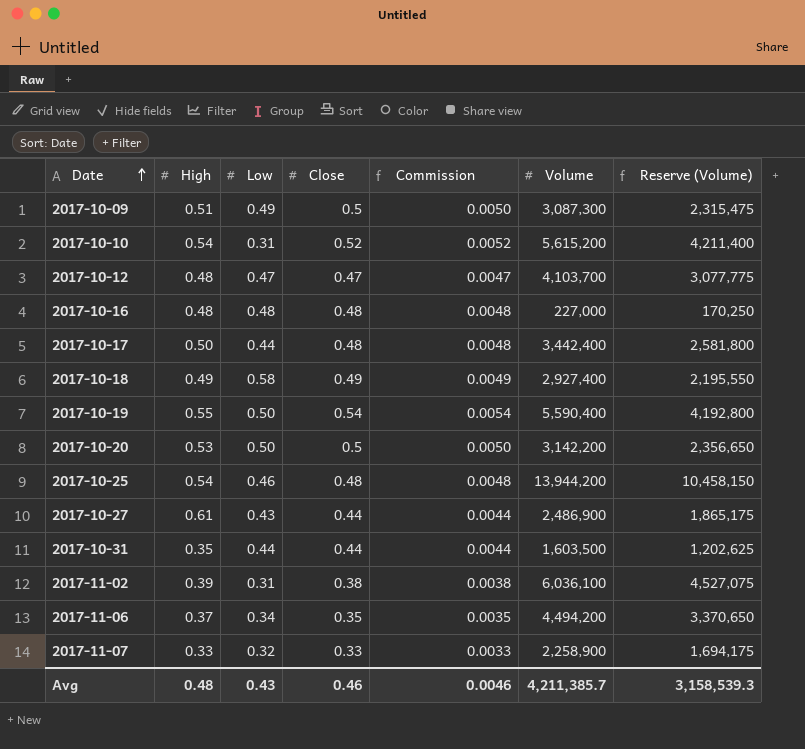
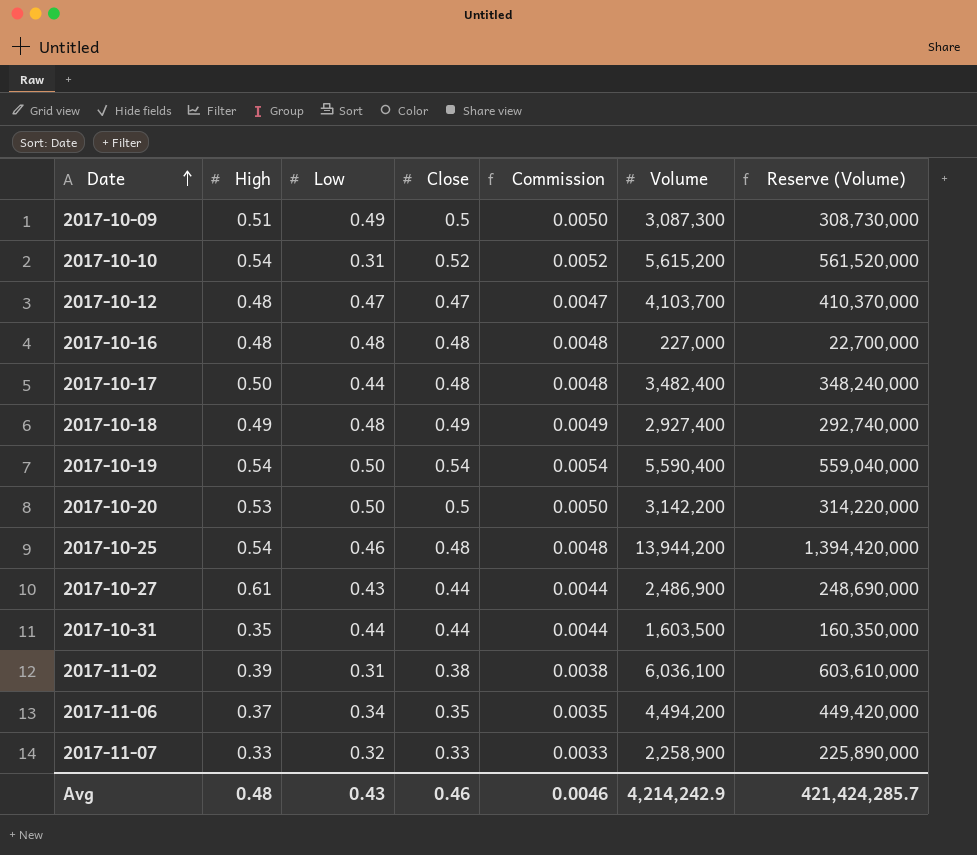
column Reserve (Volume) | formula: [Volume] * 0.75 -> [Volume] * 100
2017-10-17 | Volume: 3,442,400 -> 3,482,400
2017-10-18 | Low: 0.58 -> 0.48
2017-10-19 | High: 0.55 -> 0.54
Avg | Volume: 4,211,385.7 -> 4,214,242.9
Avg | Reserve (Volume): 3,158,539.3 -> 421,424,285.7

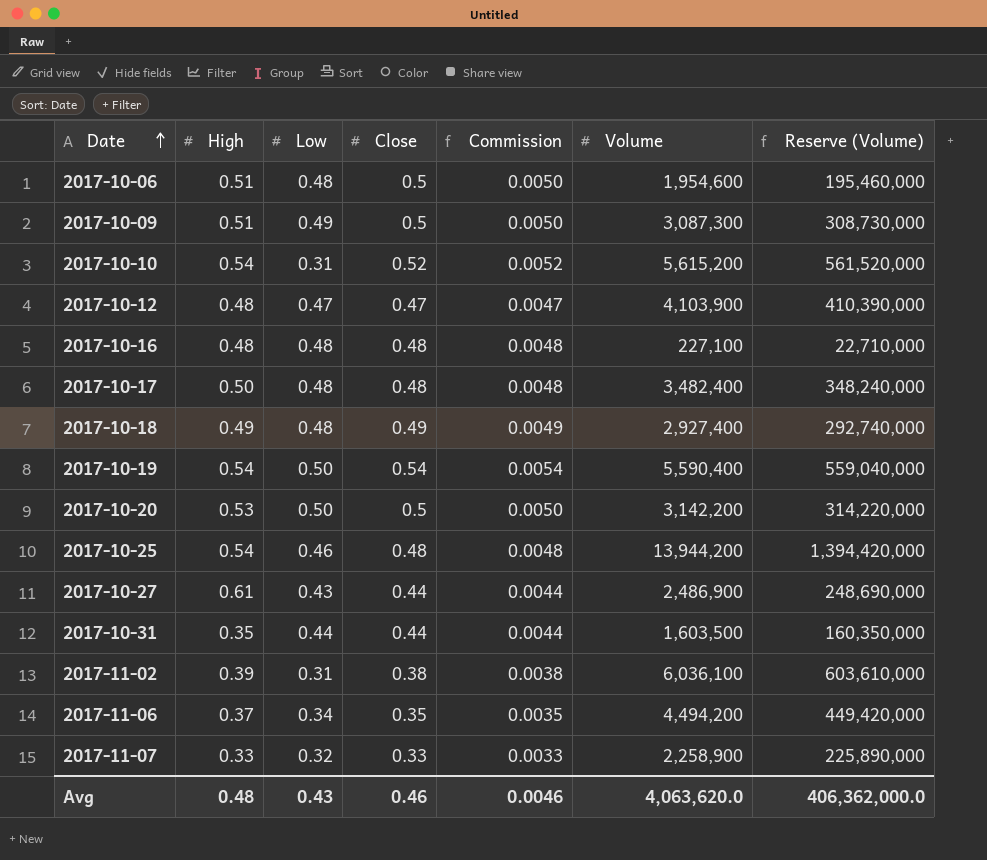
row 2017-10-06: none -> 0.51 | 0.48 | 0.5 | 0.0050 | 1,954,600 | 195,460,000
2017-10-12 | Volume: 4,103,700 -> 4,103,900
2017-10-12 | Reserve (Volume): 410,370,000 -> 410,390,000
2017-10-16 | Volume: 227,000 -> 227,100
2017-10-16 | Reserve (Volume): 22,700,000 -> 22,710,000
2017-10-17 | Low: 0.44 -> 0.48
Avg | Volume: 4,214,242.9 -> 4,063,620.0
Avg | Reserve (Volume): 421,424,285.7 -> 406,362,000.0

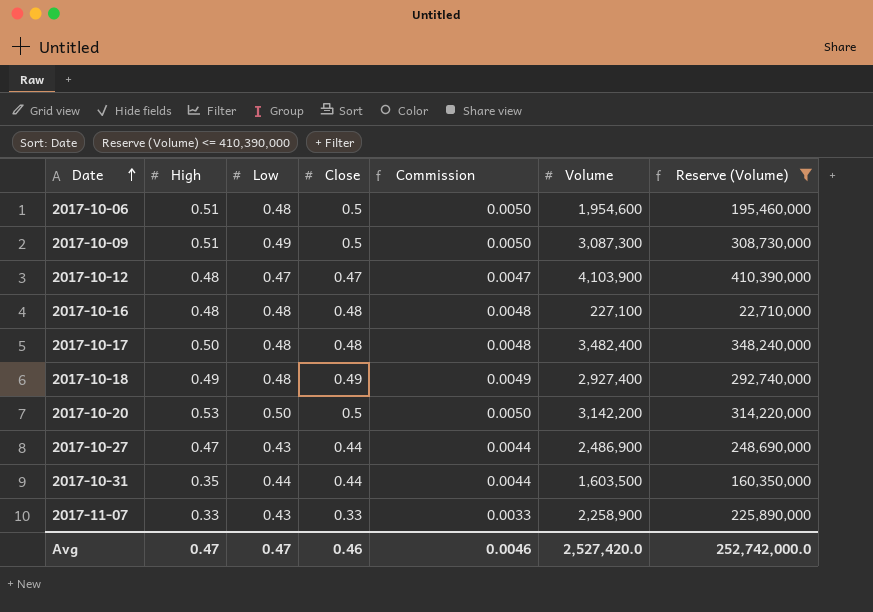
filter: none -> Reserve (Volume) <= 410,390,000
2017-10-27 | High: 0.61 -> 0.47
2017-11-07 | Low: 0.32 -> 0.43
Avg | High: 0.48 -> 0.47
Avg | Low: 0.43 -> 0.47
Avg | Volume: 4,063,620.0 -> 2,527,420.0
Avg | Reserve (Volume): 406,362,000.0 -> 252,742,000.0

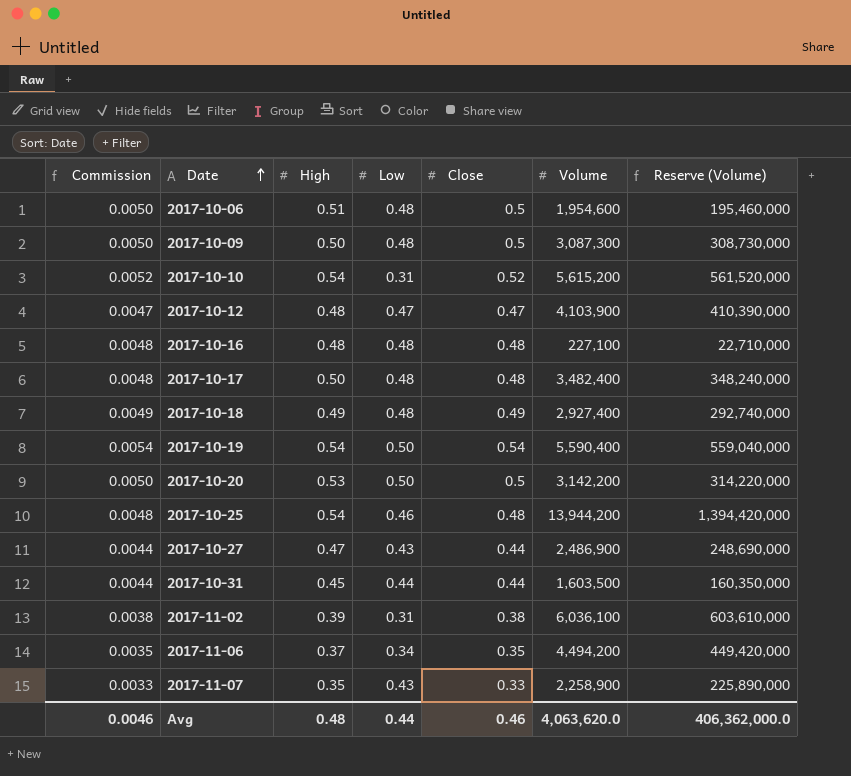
filter: Reserve (Volume) <= 410,390,000 -> none
column Commission | position: 5 -> 1
2017-10-09 | High: 0.51 -> 0.50
2017-10-09 | Low: 0.49 -> 0.48
2017-10-31 | High: 0.35 -> 0.45
2017-11-07 | High: 0.33 -> 0.35
Avg | High: 0.47 -> 0.48
Avg | Low: 0.47 -> 0.44
Avg | Volume: 2,527,420.0 -> 4,063,620.0
Avg | Reserve (Volume): 252,742,000.0 -> 406,362,000.0

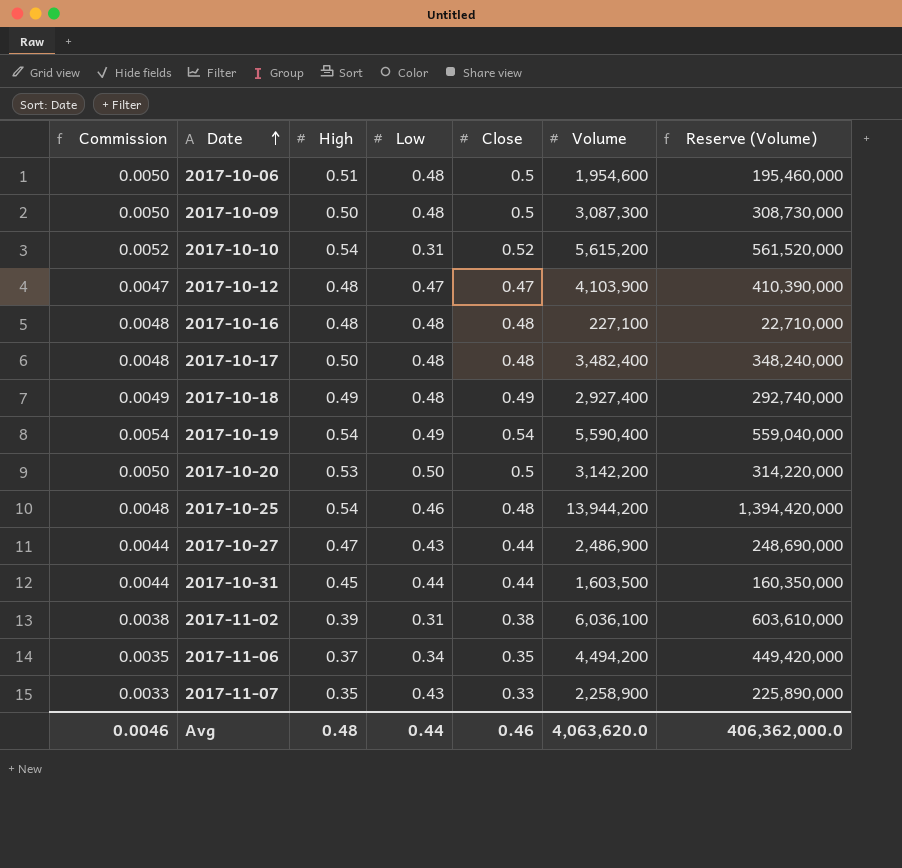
2017-10-19 | Low: 0.50 -> 0.49

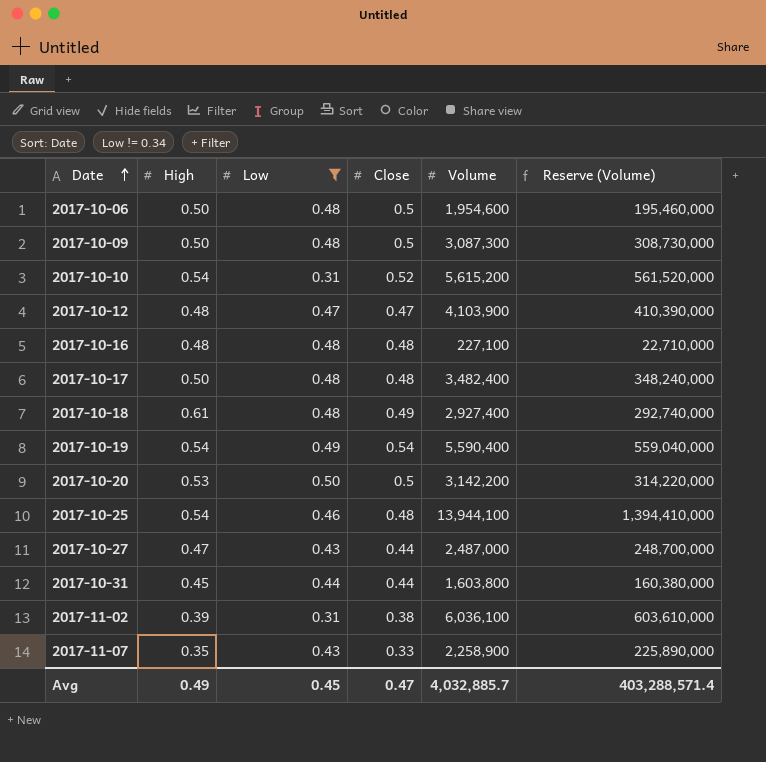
filter: none -> Low != 0.34
column Commission | formula: [Close] * 0.01 -> none
2017-10-06 | High: 0.51 -> 0.50
2017-10-18 | High: 0.49 -> 0.61
2017-10-25 | Volume: 13,944,200 -> 13,944,100
2017-10-25 | Reserve (Volume): 1,394,420,000 -> 1,394,410,000
2017-10-27 | Volume: 2,486,900 -> 2,487,000
2017-10-27 | Reserve (Volume): 248,690,000 -> 248,700,000
2017-10-31 | Volume: 1,603,500 -> 1,603,800
2017-10-31 | Reserve (Volume): 160,350,000 -> 160,380,000
Avg | High: 0.48 -> 0.49
Avg | Low: 0.44 -> 0.45
Avg | Close: 0.46 -> 0.47
Avg | Volume: 4,063,620.0 -> 4,032,885.7
Avg | Reserve (Volume): 406,362,000.0 -> 403,288,571.4

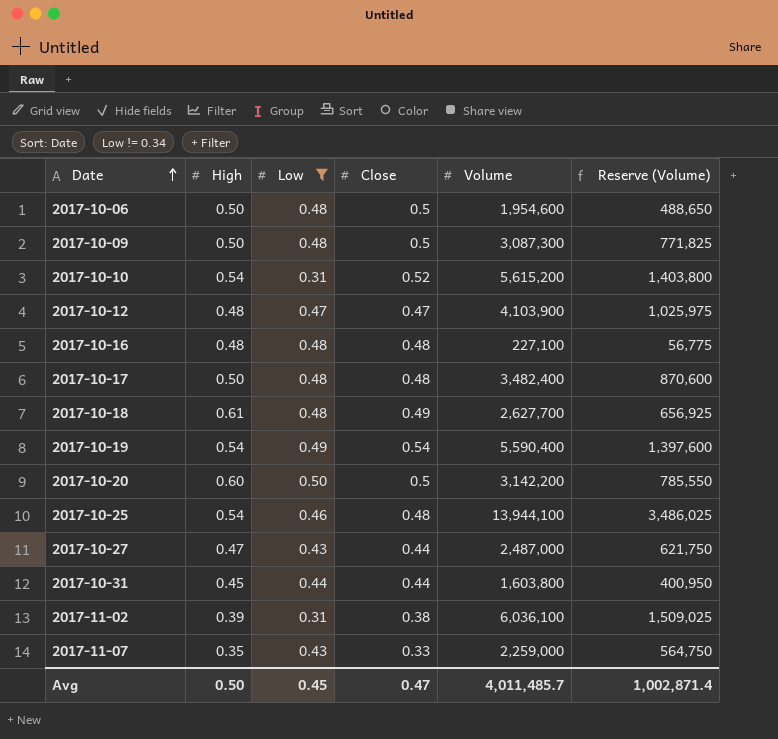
column Reserve (Volume) | formula: [Volume] * 100 -> [Volume] * 0.25
2017-10-18 | Volume: 2,927,400 -> 2,627,700
2017-10-20 | High: 0.53 -> 0.60
2017-11-07 | Volume: 2,258,900 -> 2,259,000
Avg | High: 0.49 -> 0.50
Avg | Volume: 4,032,885.7 -> 4,011,485.7
Avg | Reserve (Volume): 403,288,571.4 -> 1,002,871.4

